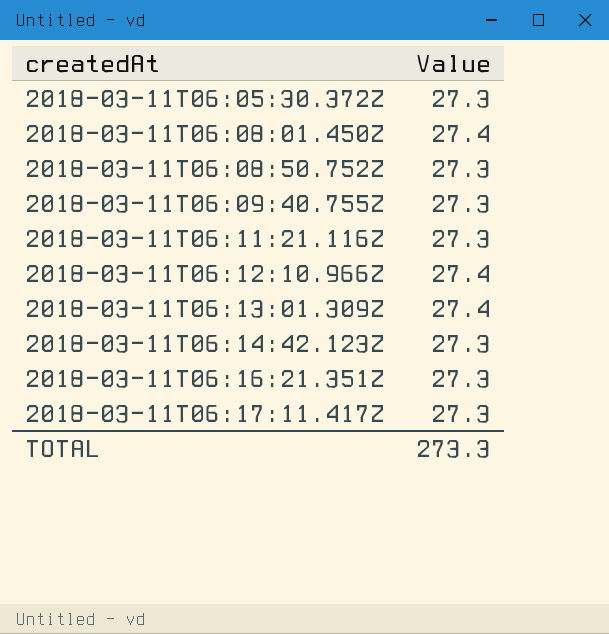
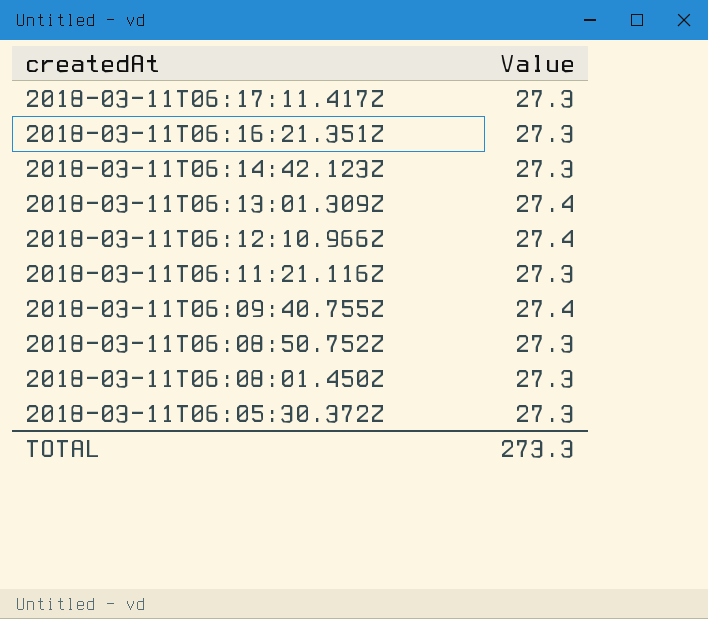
row order: createdAt ascending -> createdAt descending
2018-03-11T06:09:40.755Z | Value: 27.3 -> 27.4
2018-03-11T06:08:01.450Z | Value: 27.4 -> 27.3

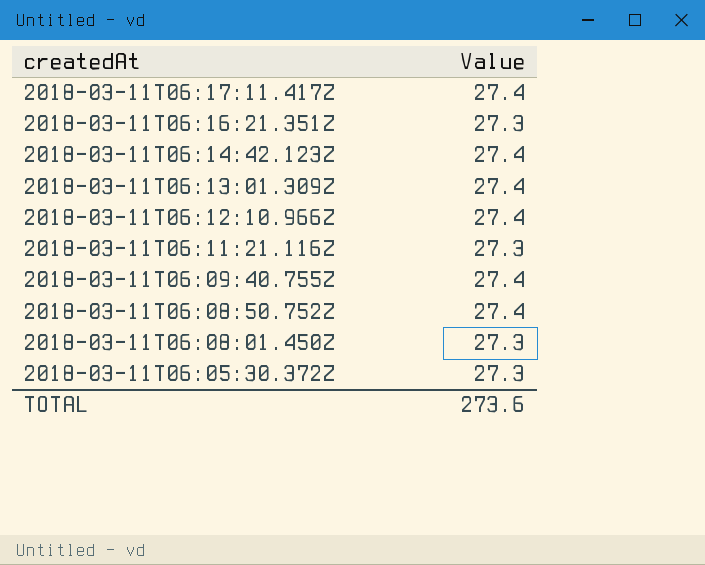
2018-03-11T06:17:11.417Z | Value: 27.3 -> 27.4
2018-03-11T06:14:42.123Z | Value: 27.3 -> 27.4
2018-03-11T06:08:50.752Z | Value: 27.3 -> 27.4
TOTAL | Value: 273.3 -> 273.6

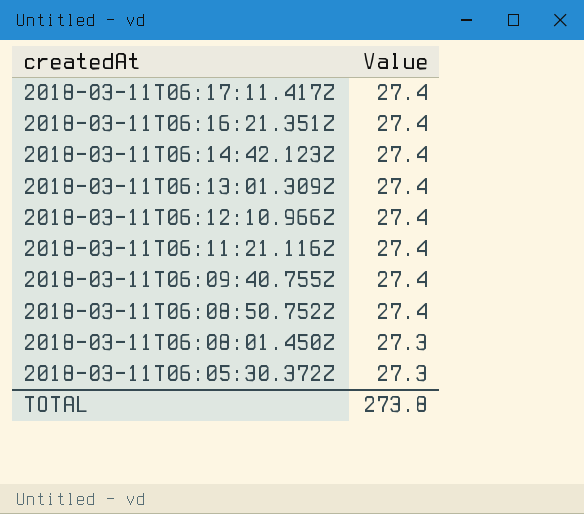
2018-03-11T06:16:21.351Z | Value: 27.3 -> 27.4
2018-03-11T06:11:21.116Z | Value: 27.3 -> 27.4
TOTAL | Value: 273.6 -> 273.8

